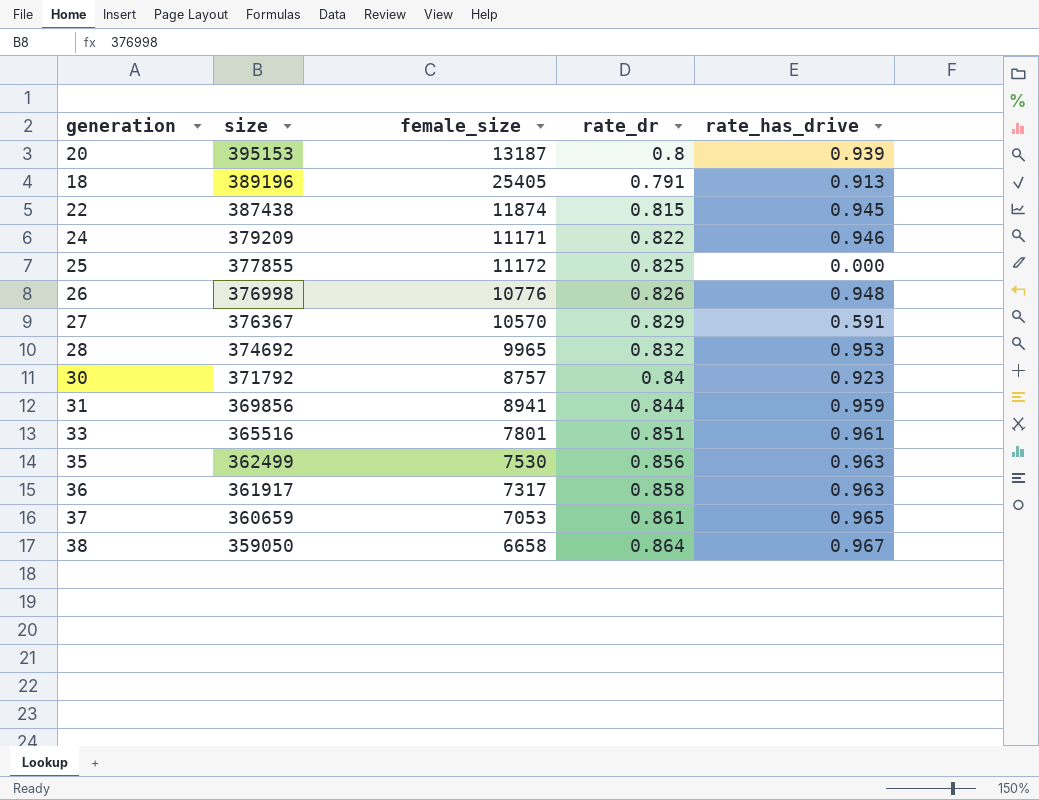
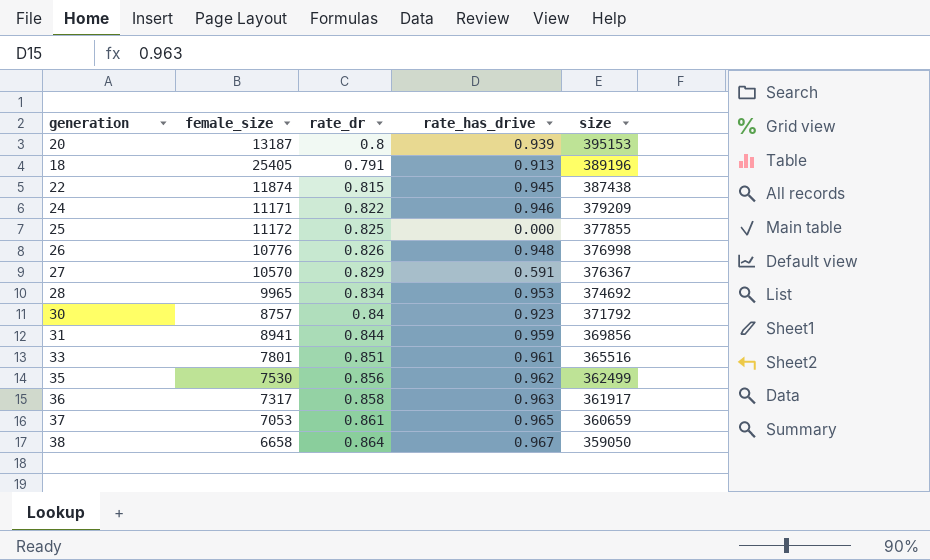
column size | position: 2 -> 5
28 | rate_dr: 0.832 -> 0.834
35 | rate_has_drive: 0.963 -> 0.962

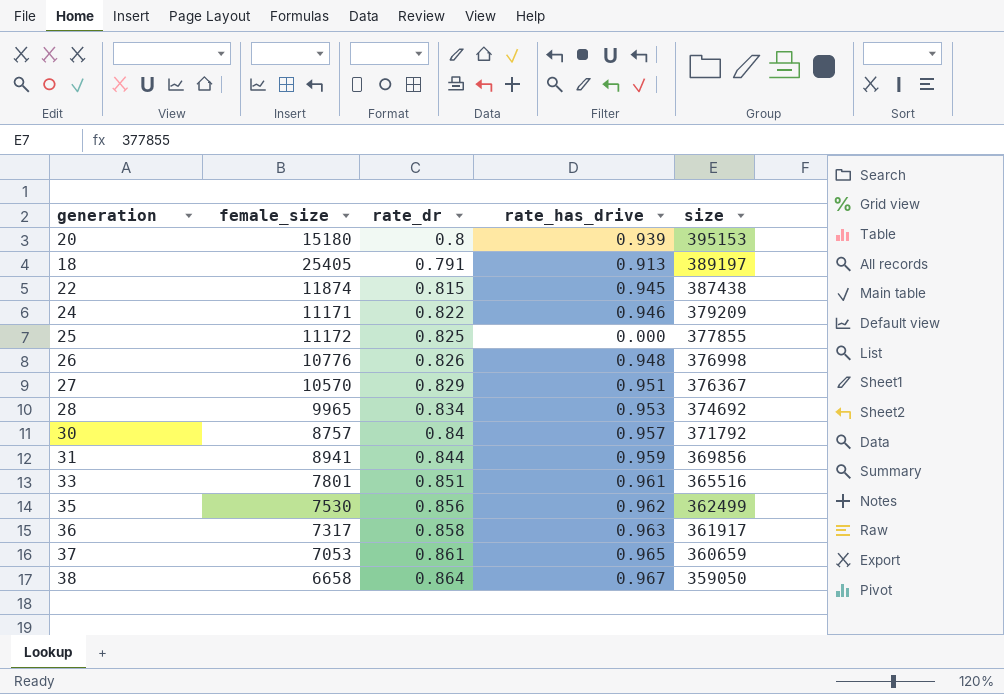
20 | female_size: 13187 -> 15180
18 | size: 389196 -> 389197
27 | rate_has_drive: 0.591 -> 0.951
30 | rate_has_drive: 0.923 -> 0.957

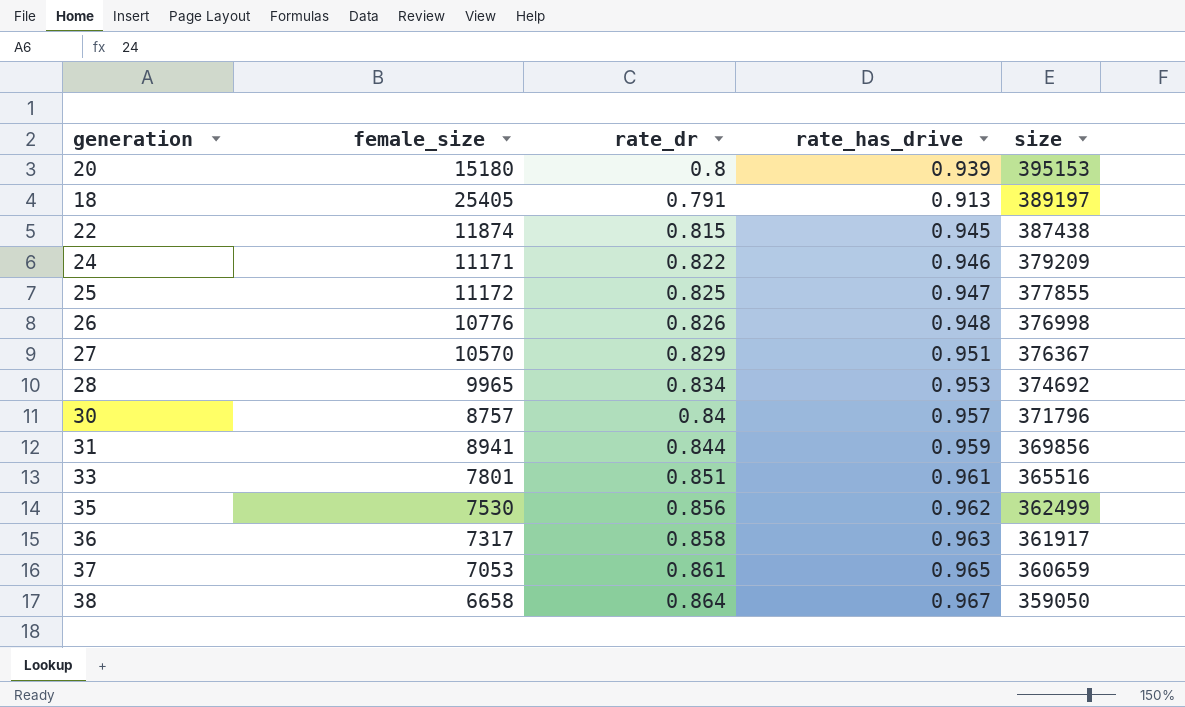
25 | rate_has_drive: 0.000 -> 0.947
30 | size: 371792 -> 371796

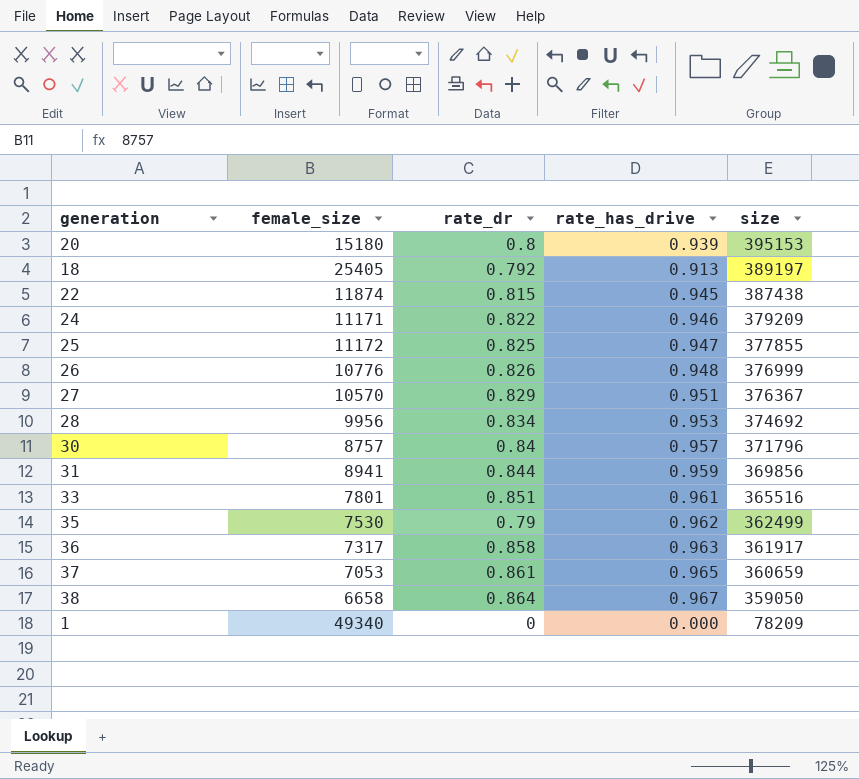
18 | rate_dr: 0.791 -> 0.792
26 | size: 376998 -> 376999
28 | female_size: 9965 -> 9956
35 | rate_dr: 0.856 -> 0.79
row 1: none -> 49340 | 0 | 0.000 | 78209

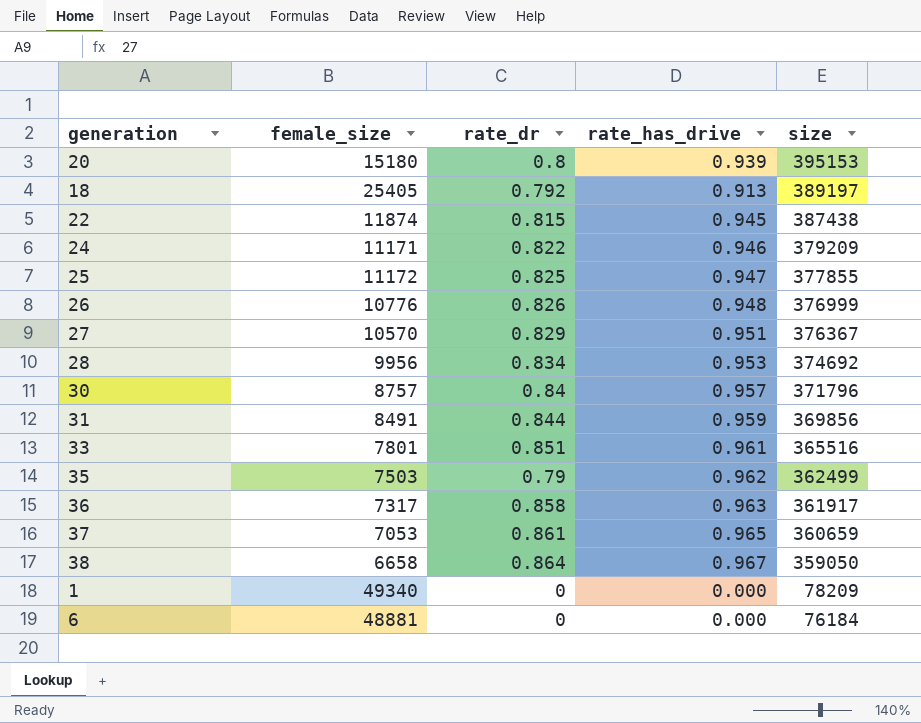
31 | female_size: 8941 -> 8491
35 | female_size: 7530 -> 7503
row 6: none -> 48881 | 0 | 0.000 | 76184

